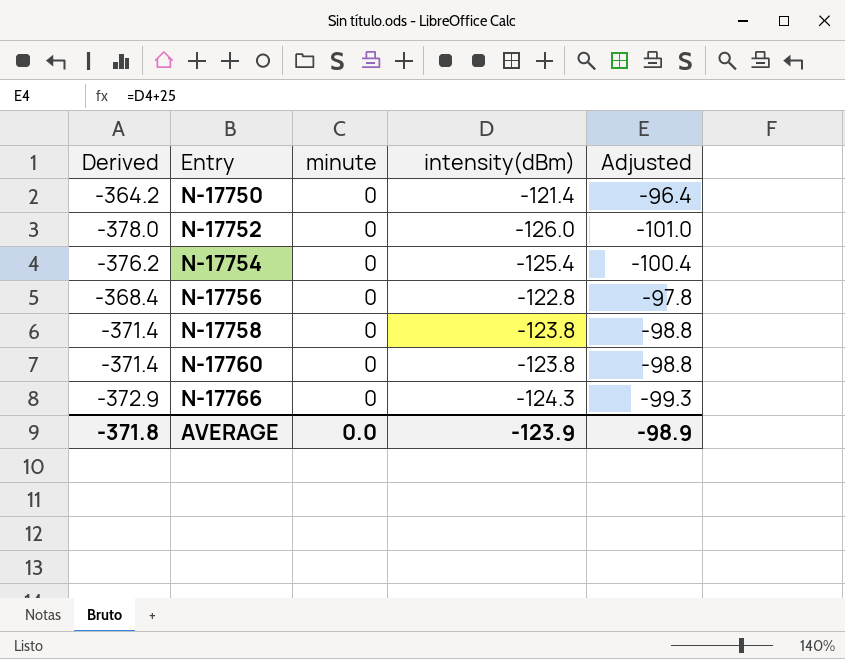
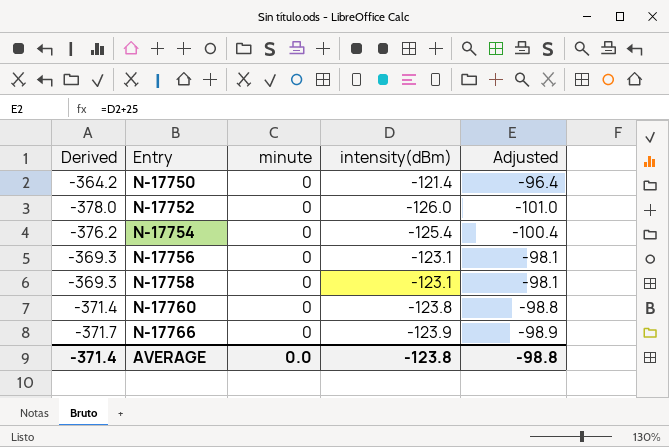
N-17756 | Derived: -368.4 -> -369.3
N-17756 | intensity(dBm): -122.8 -> -123.1
N-17756 | Adjusted: -97.8 -> -98.1
N-17758 | Derived: -371.4 -> -369.3
N-17758 | intensity(dBm): -123.8 -> -123.1
N-17758 | Adjusted: -98.8 -> -98.1
N-17766 | Derived: -372.9 -> -371.7
N-17766 | intensity(dBm): -124.3 -> -123.9
N-17766 | Adjusted: -99.3 -> -98.9
AVERAGE | Derived: -371.8 -> -371.4
AVERAGE | intensity(dBm): -123.9 -> -123.8
AVERAGE | Adjusted: -98.9 -> -98.8

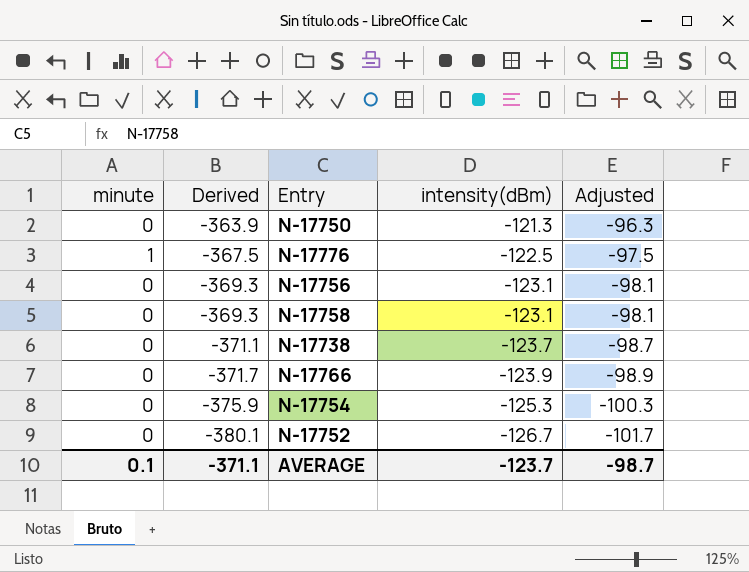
row order: Entry ascending -> Derived descending
column minute | position: 3 -> 1
row N-17760: -371.4 | 0 | -123.8 | -98.8 -> none
N-17750 | Derived: -364.2 -> -363.9
N-17750 | intensity(dBm): -121.4 -> -121.3
N-17750 | Adjusted: -96.4 -> -96.3
row N-17776: none -> 1 | -367.5 | -122.5 | -97.5
row N-17738: none -> 0 | -371.1 | -123.7 | -98.7
N-17754 | Derived: -376.2 -> -375.9
N-17754 | intensity(dBm): -125.4 -> -125.3
N-17754 | Adjusted: -100.4 -> -100.3
N-17752 | Derived: -378.0 -> -380.1
N-17752 | intensity(dBm): -126.0 -> -126.7
N-17752 | Adjusted: -101.0 -> -101.7
AVERAGE | minute: 0.0 -> 0.1
AVERAGE | Derived: -371.4 -> -371.1
AVERAGE | intensity(dBm): -123.8 -> -123.7
AVERAGE | Adjusted: -98.8 -> -98.7

